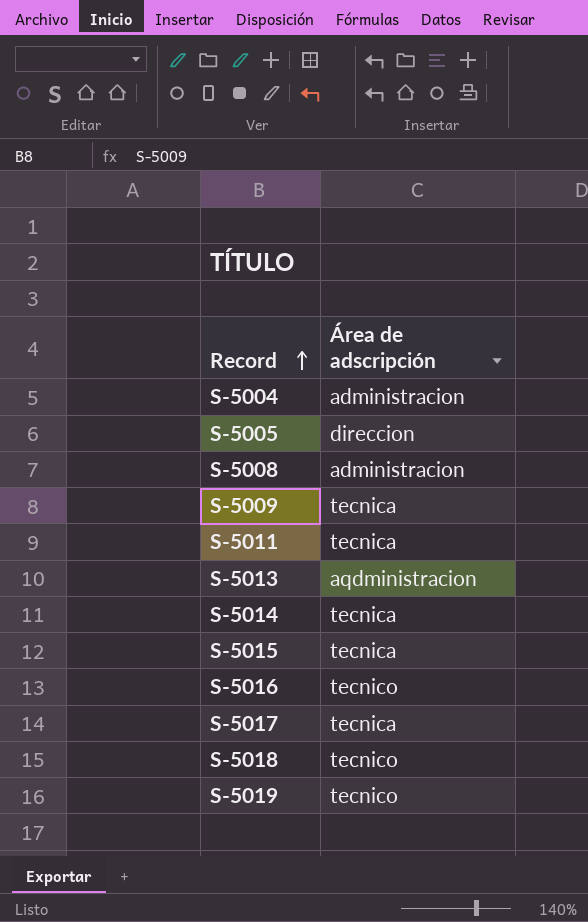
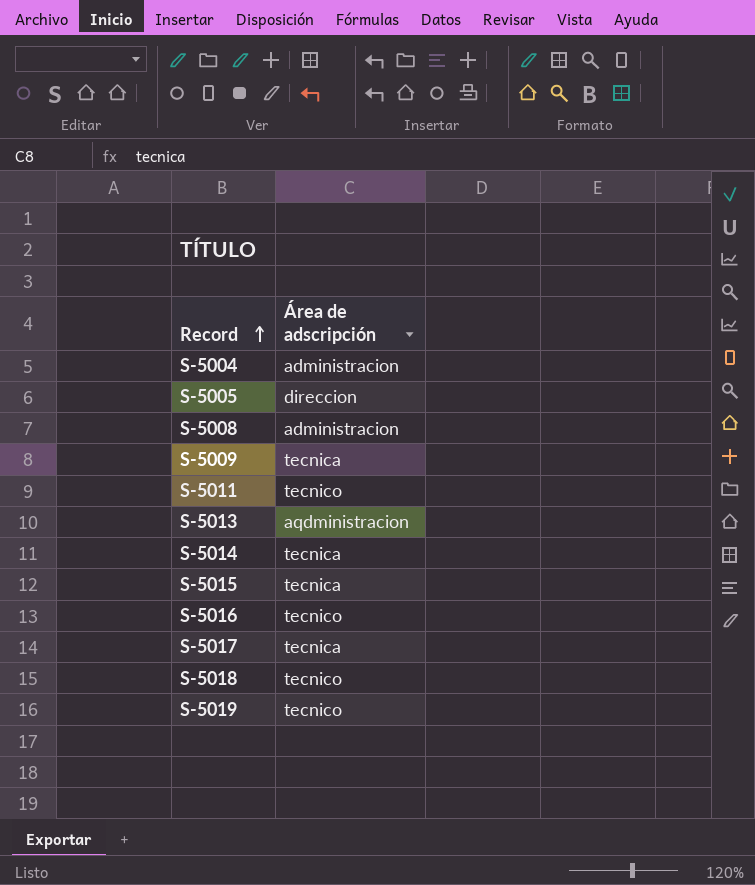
S-5011 | Área de adscripción: tecnica -> tecnico

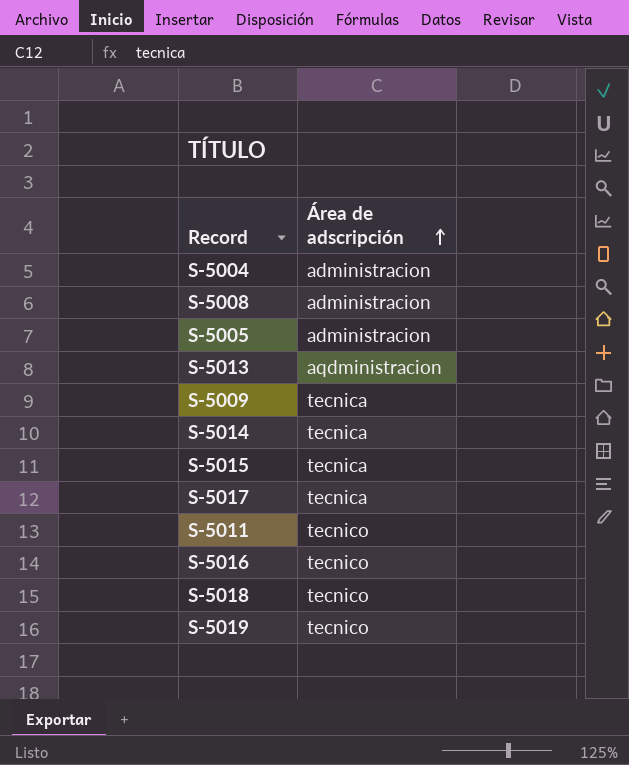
row order: Record ascending -> Área de adscripción ascending
S-5005 | Área de adscripción: direccion -> administracion

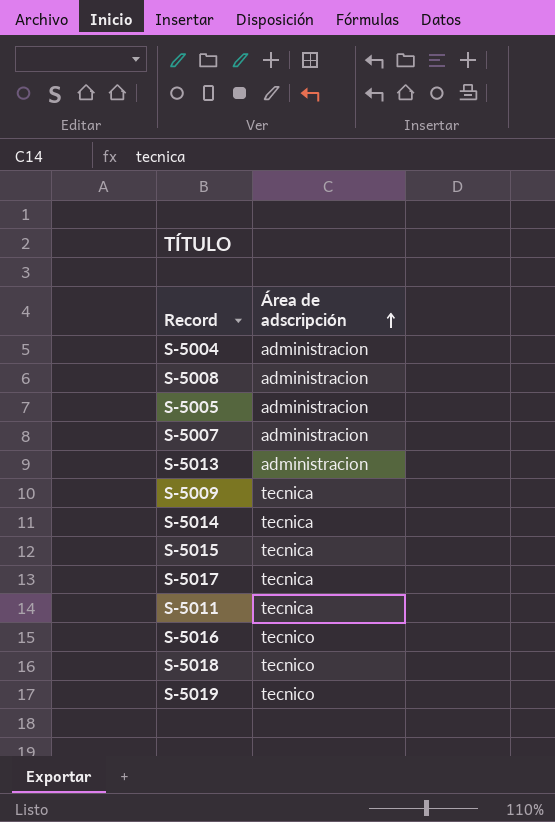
row S-5007: none -> administracion
S-5013 | Área de adscripción: aqdministracion -> administracion
S-5011 | Área de adscripción: tecnico -> tecnica

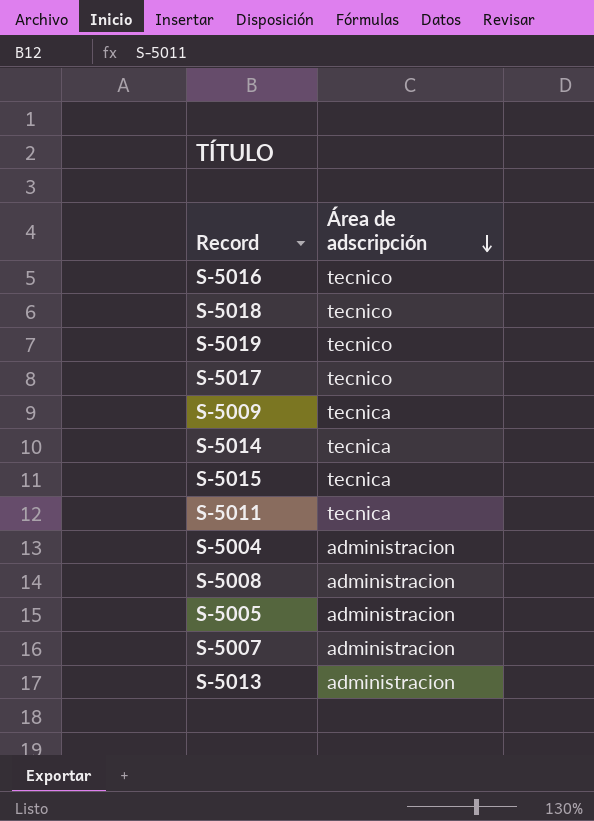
row order: Área de adscripción ascending -> Área de adscripción descending
S-5017 | Área de adscripción: tecnica -> tecnico

